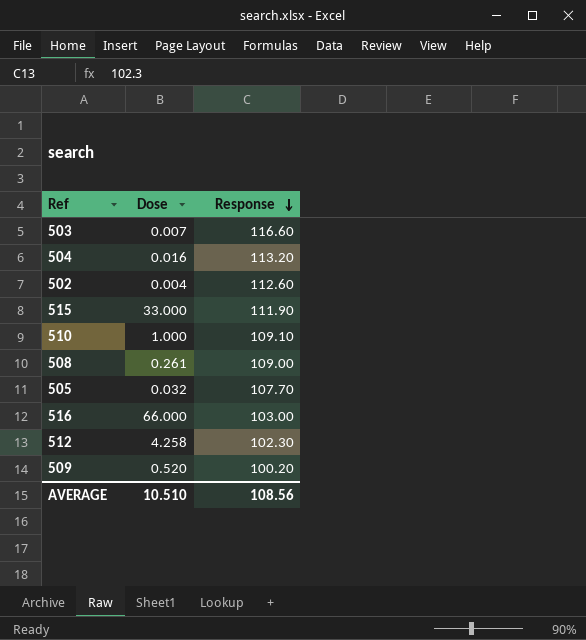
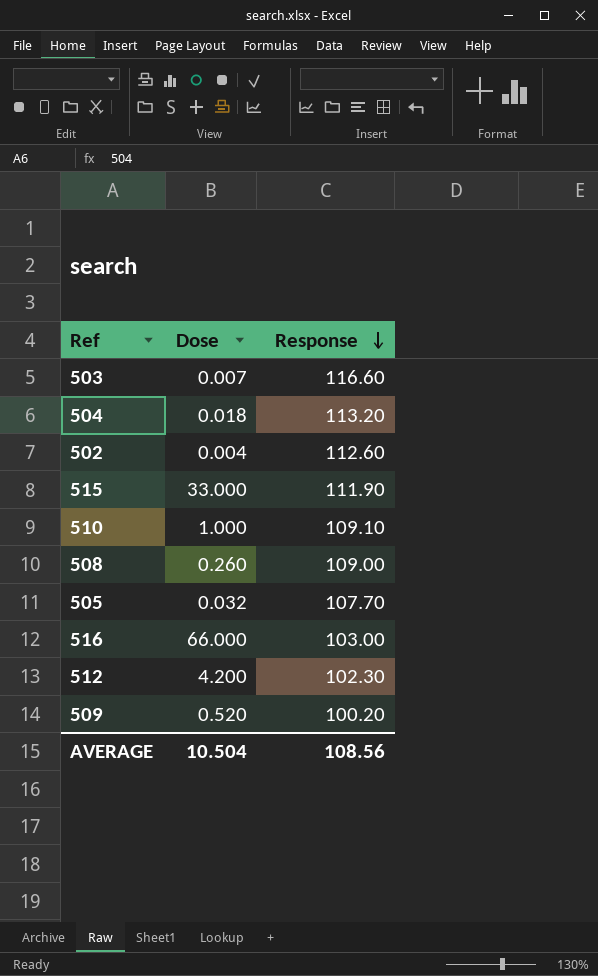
504 | Dose: 0.016 -> 0.018
508 | Dose: 0.261 -> 0.260
512 | Dose: 4.258 -> 4.200
AVERAGE | Dose: 10.510 -> 10.504

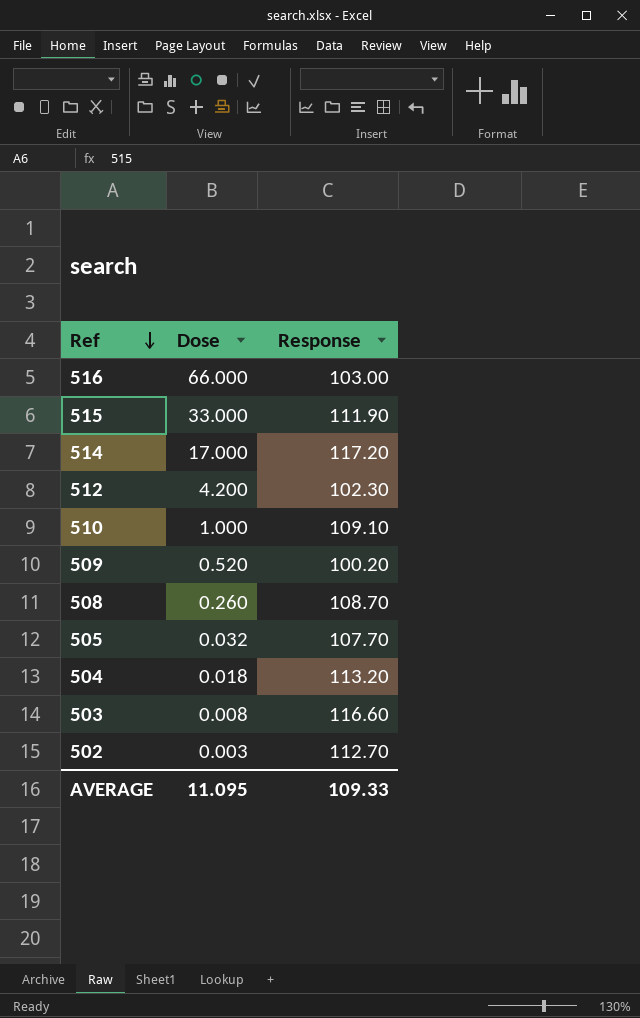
row order: Response descending -> Ref descending
row 514: none -> 17.000 | 117.20
508 | Response: 109.00 -> 108.70
503 | Dose: 0.007 -> 0.008
502 | Dose: 0.004 -> 0.003
502 | Response: 112.60 -> 112.70
AVERAGE | Dose: 10.504 -> 11.095
AVERAGE | Response: 108.56 -> 109.33

